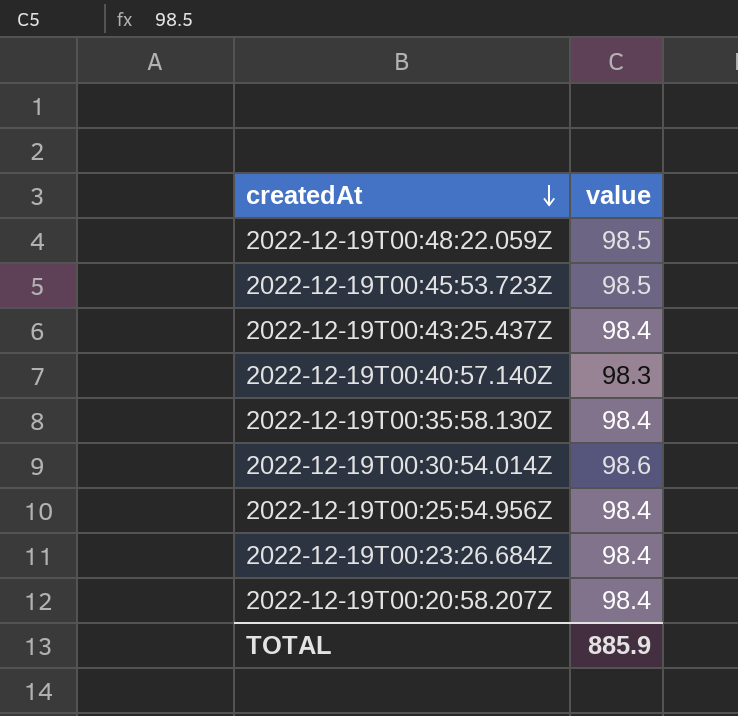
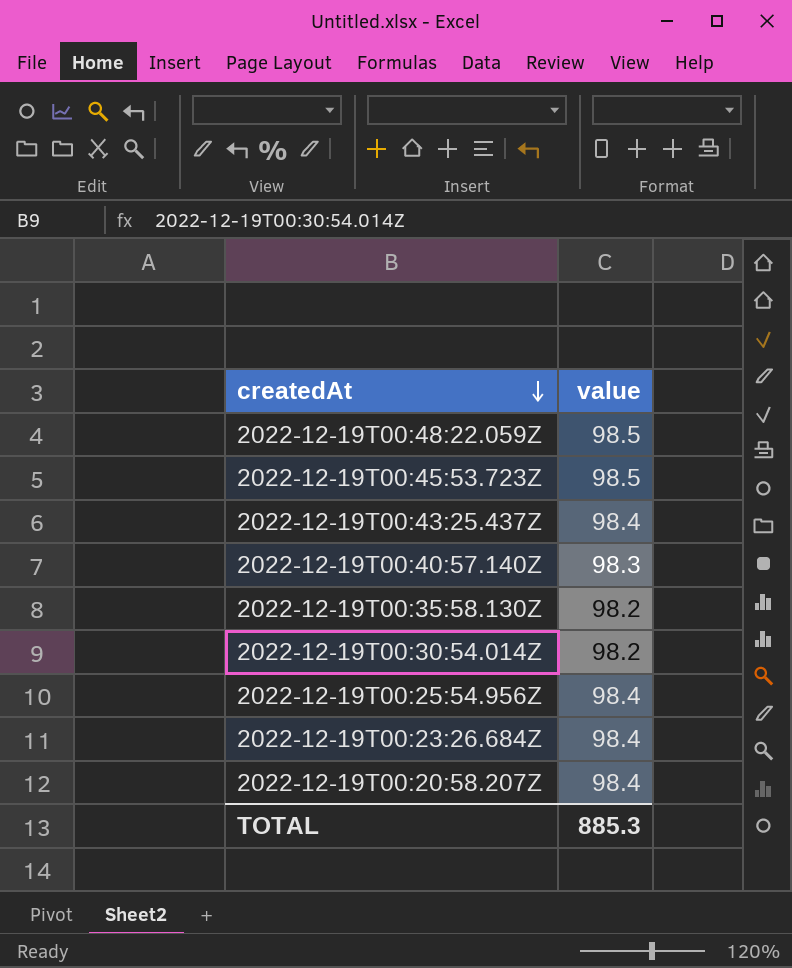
2022-12-19T00:35:58.130Z | value: 98.4 -> 98.2
2022-12-19T00:30:54.014Z | value: 98.6 -> 98.2
TOTAL | value: 885.9 -> 885.3

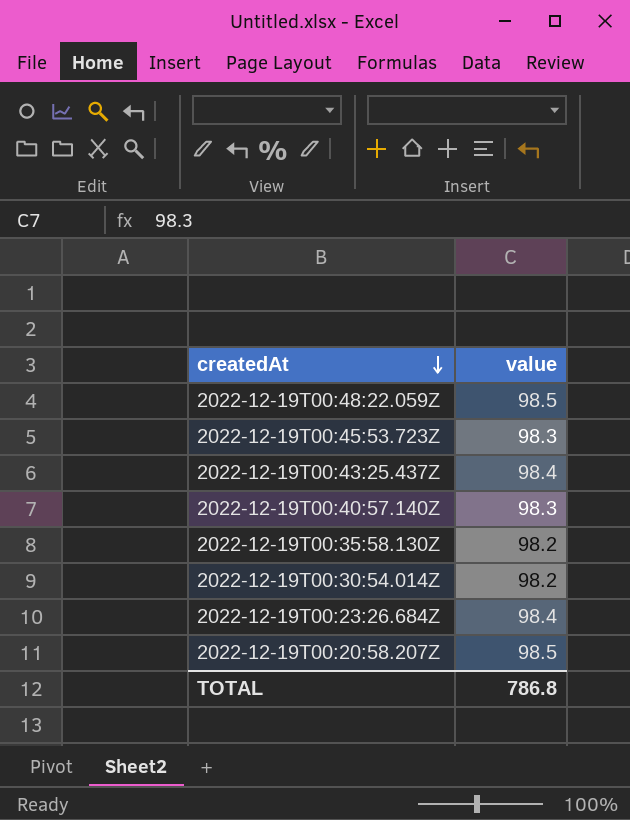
row 2022-12-19T00:25:54.956Z: 98.4 -> none
2022-12-19T00:45:53.723Z | value: 98.5 -> 98.3
2022-12-19T00:20:58.207Z | value: 98.4 -> 98.5
TOTAL | value: 885.3 -> 786.8

